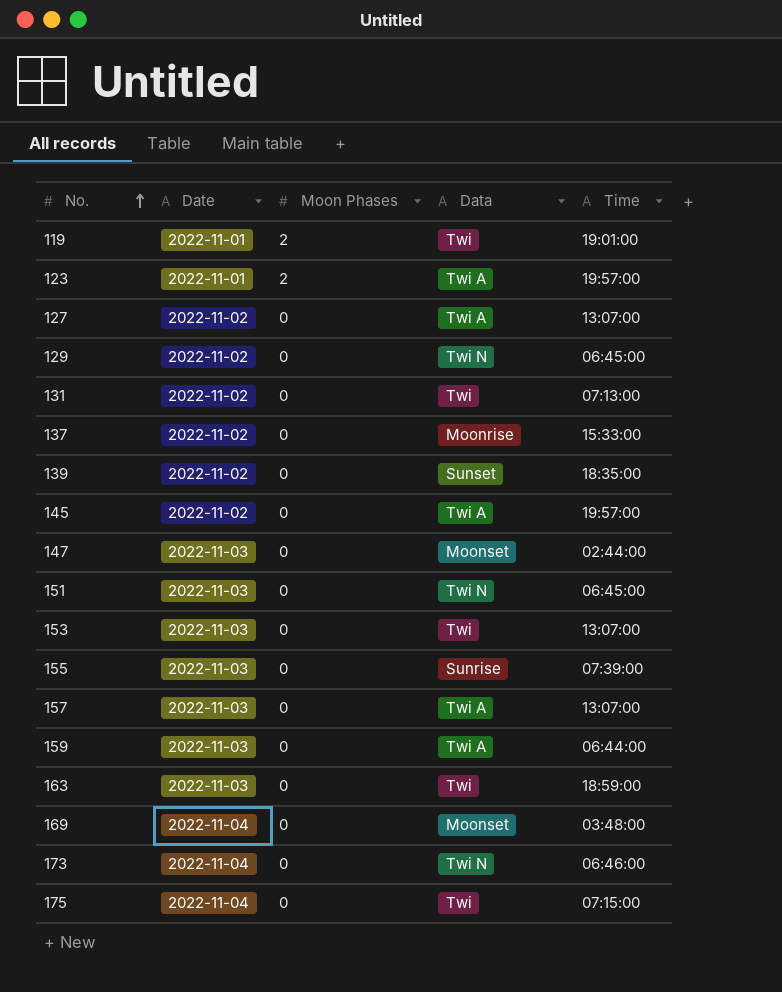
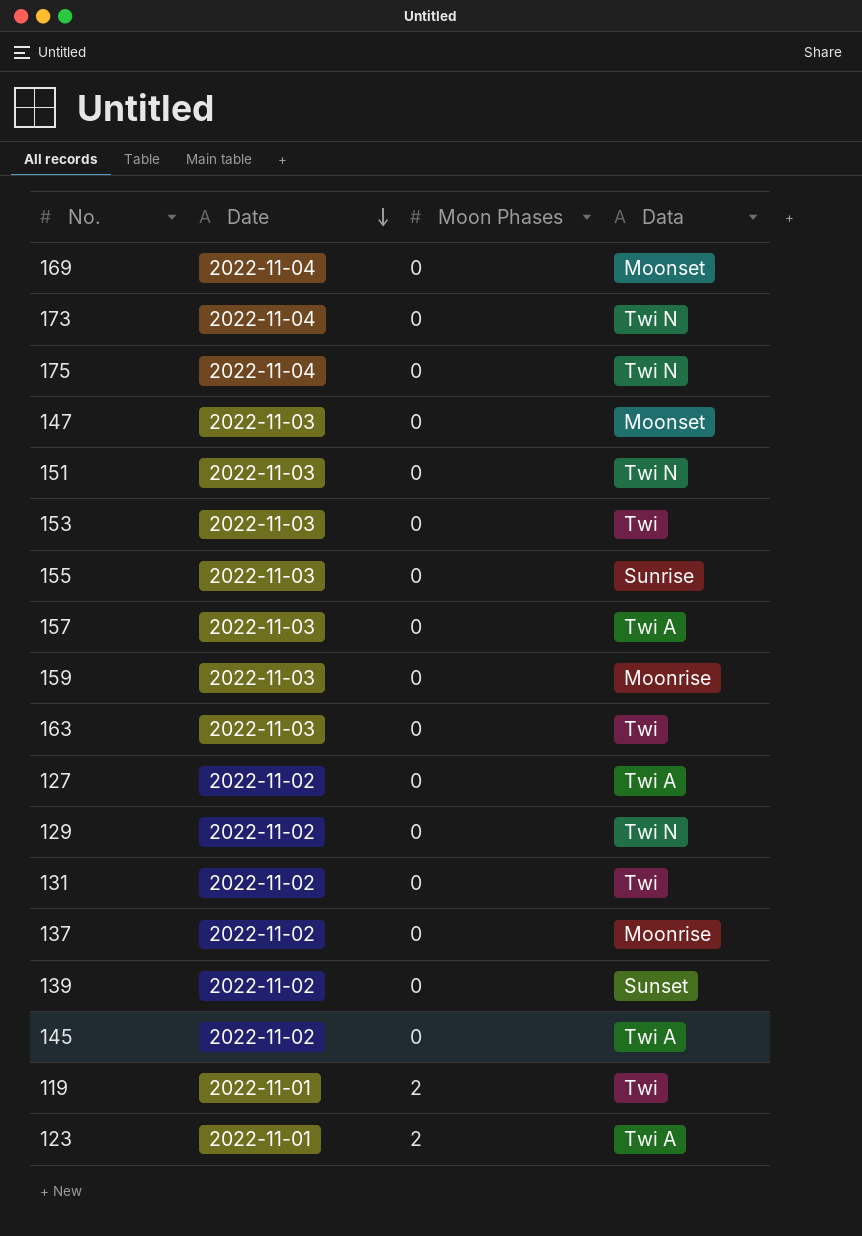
row order: No. ascending -> Date descending
column Time | position: 5 -> none
175 | Data: Twi -> Twi N
159 | Data: Twi A -> Moonrise

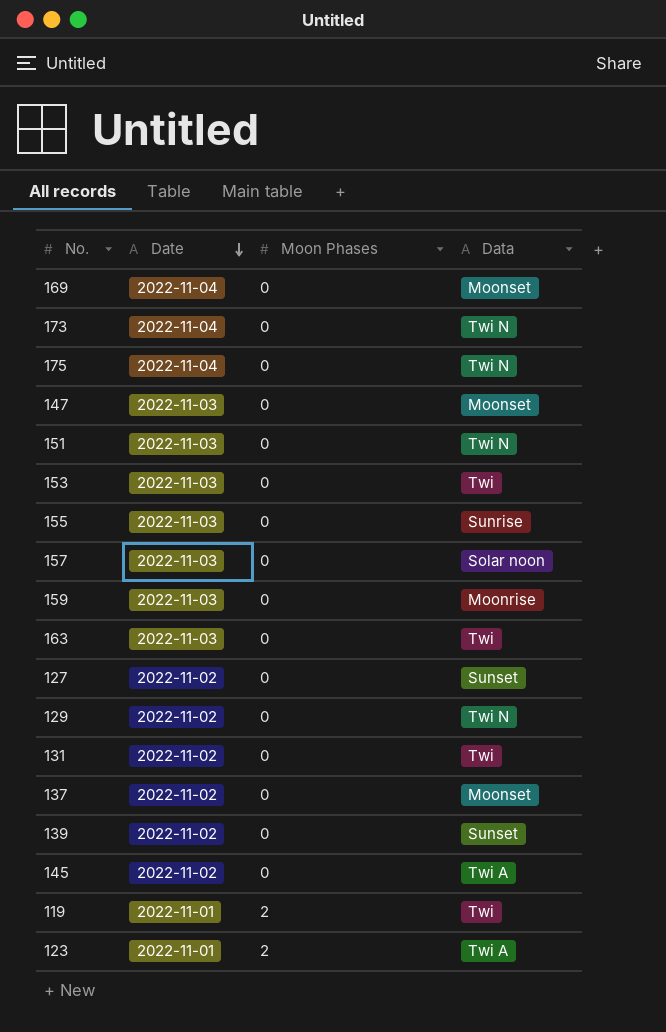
157 | Data: Twi A -> Solar noon
127 | Data: Twi A -> Sunset
137 | Data: Moonrise -> Moonset

